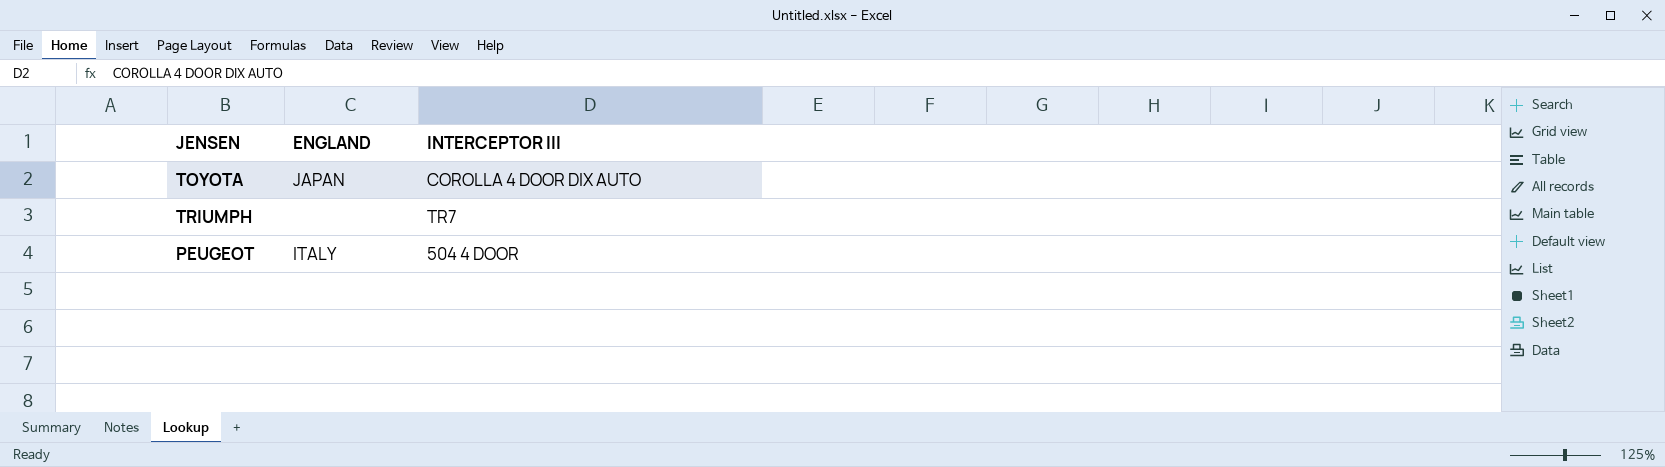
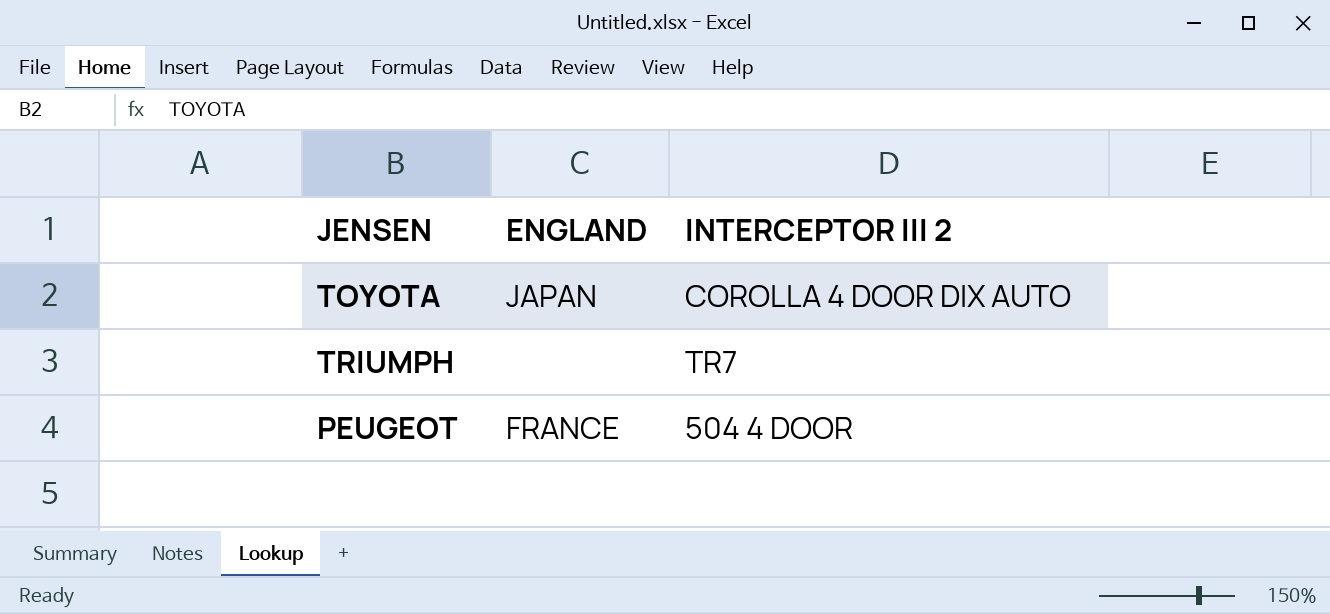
column name: INTERCEPTOR III -> INTERCEPTOR III 2
PEUGEOT | ENGLAND: ITALY -> FRANCE

